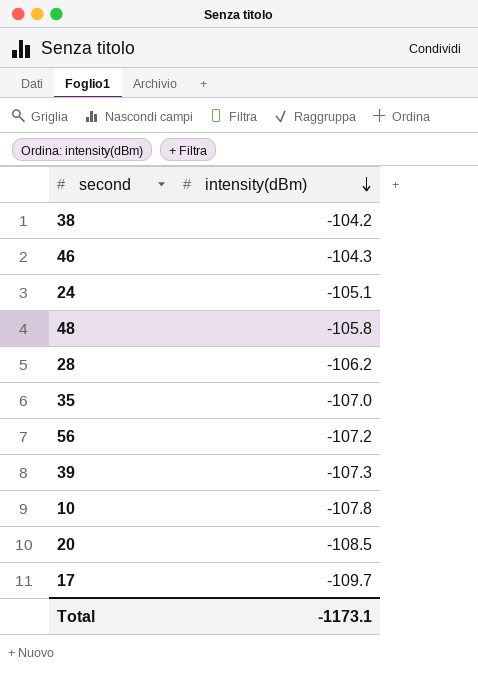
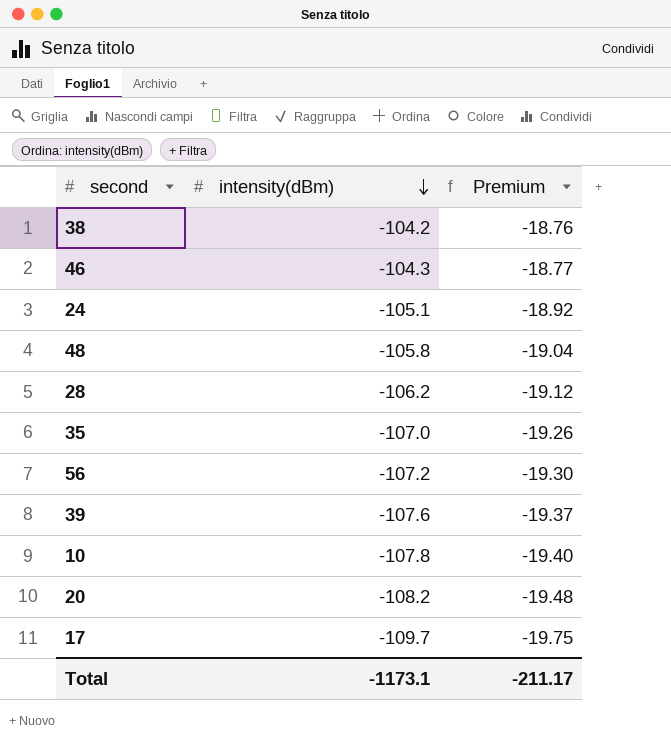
column Premium | formula: none -> [intensity(dBm)] * 0.18
39 | intensity(dBm): -107.3 -> -107.6
20 | intensity(dBm): -108.5 -> -108.2

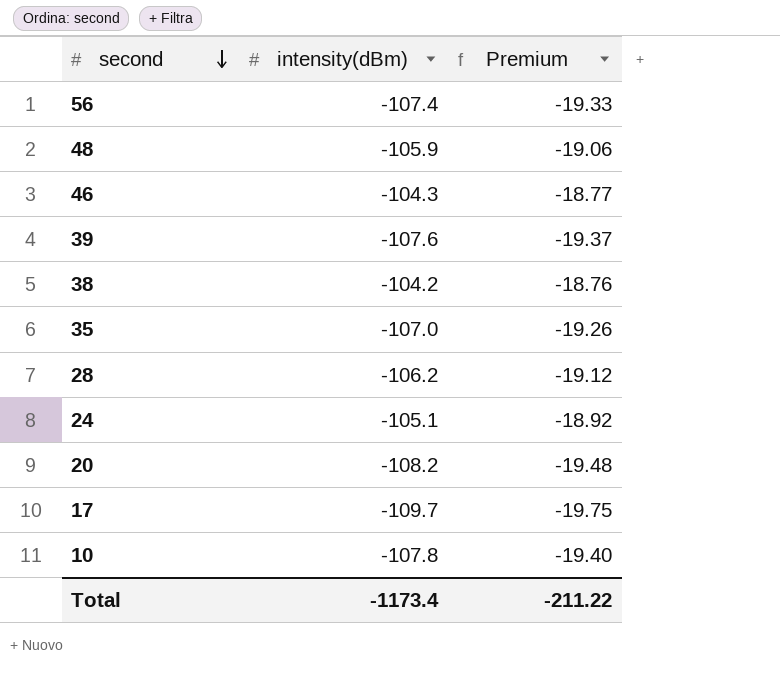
row order: intensity(dBm) descending -> second descending
56 | intensity(dBm): -107.2 -> -107.4
56 | Premium: -19.30 -> -19.33
48 | intensity(dBm): -105.8 -> -105.9
48 | Premium: -19.04 -> -19.06
Total | intensity(dBm): -1173.1 -> -1173.4
Total | Premium: -211.17 -> -211.22

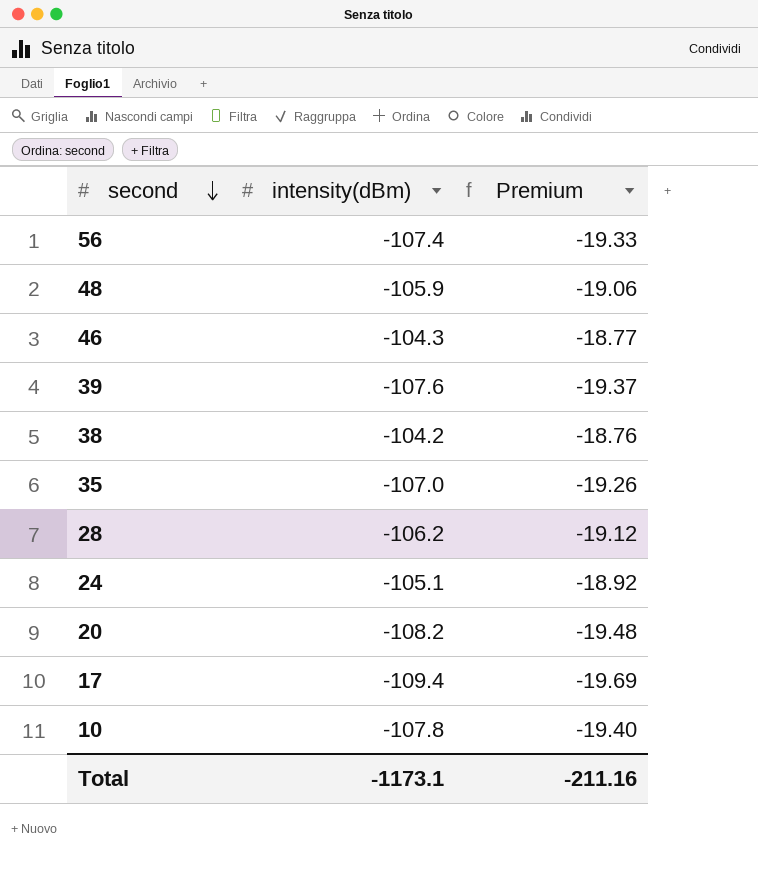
17 | intensity(dBm): -109.7 -> -109.4
17 | Premium: -19.75 -> -19.69
Total | intensity(dBm): -1173.4 -> -1173.1
Total | Premium: -211.22 -> -211.16

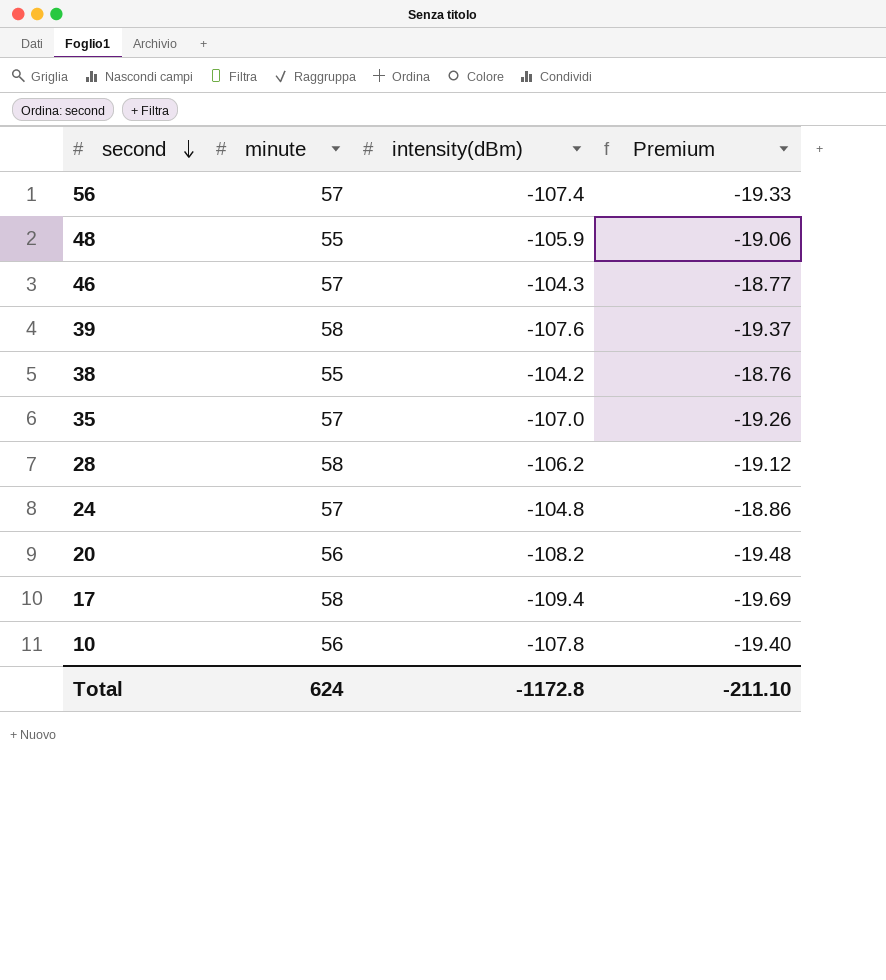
column minute | position: none -> 2
24 | intensity(dBm): -105.1 -> -104.8
24 | Premium: -18.92 -> -18.86
Total | intensity(dBm): -1173.1 -> -1172.8
Total | Premium: -211.16 -> -211.10

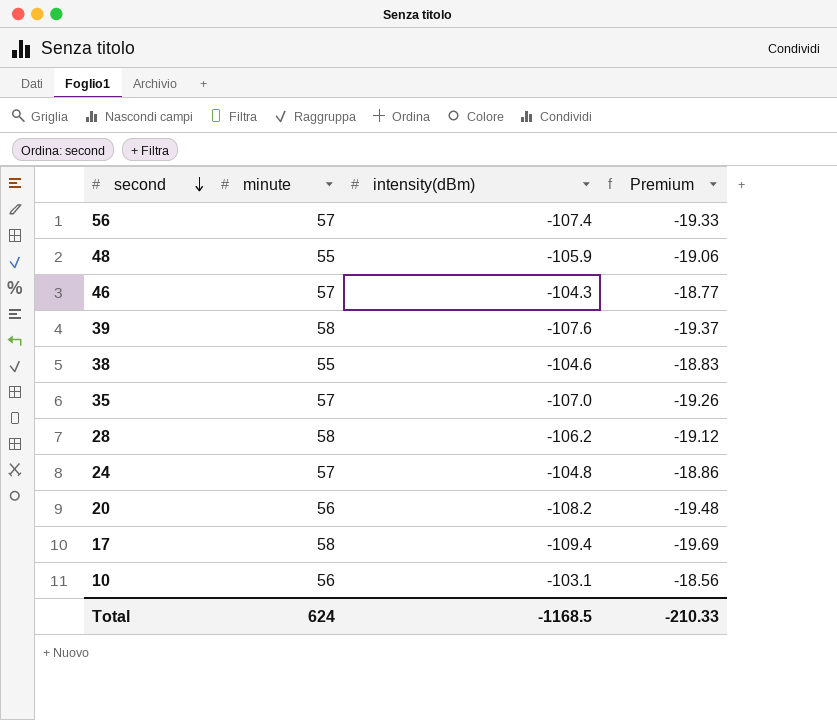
38 | intensity(dBm): -104.2 -> -104.6
38 | Premium: -18.76 -> -18.83
10 | intensity(dBm): -107.8 -> -103.1
10 | Premium: -19.40 -> -18.56
Total | intensity(dBm): -1172.8 -> -1168.5
Total | Premium: -211.10 -> -210.33

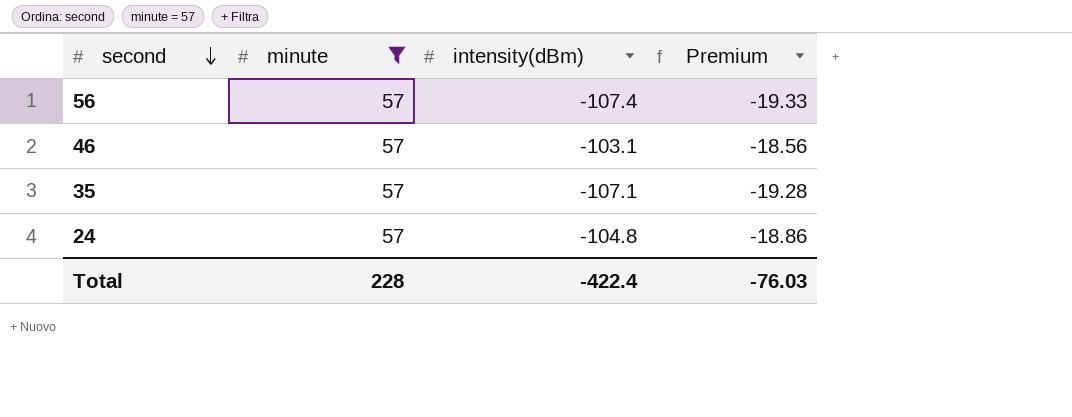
filter: none -> minute = 57
46 | intensity(dBm): -104.3 -> -103.1
46 | Premium: -18.77 -> -18.56
35 | intensity(dBm): -107.0 -> -107.1
35 | Premium: -19.26 -> -19.28
Total | minute: 624 -> 228
Total | intensity(dBm): -1168.5 -> -422.4
Total | Premium: -210.33 -> -76.03

